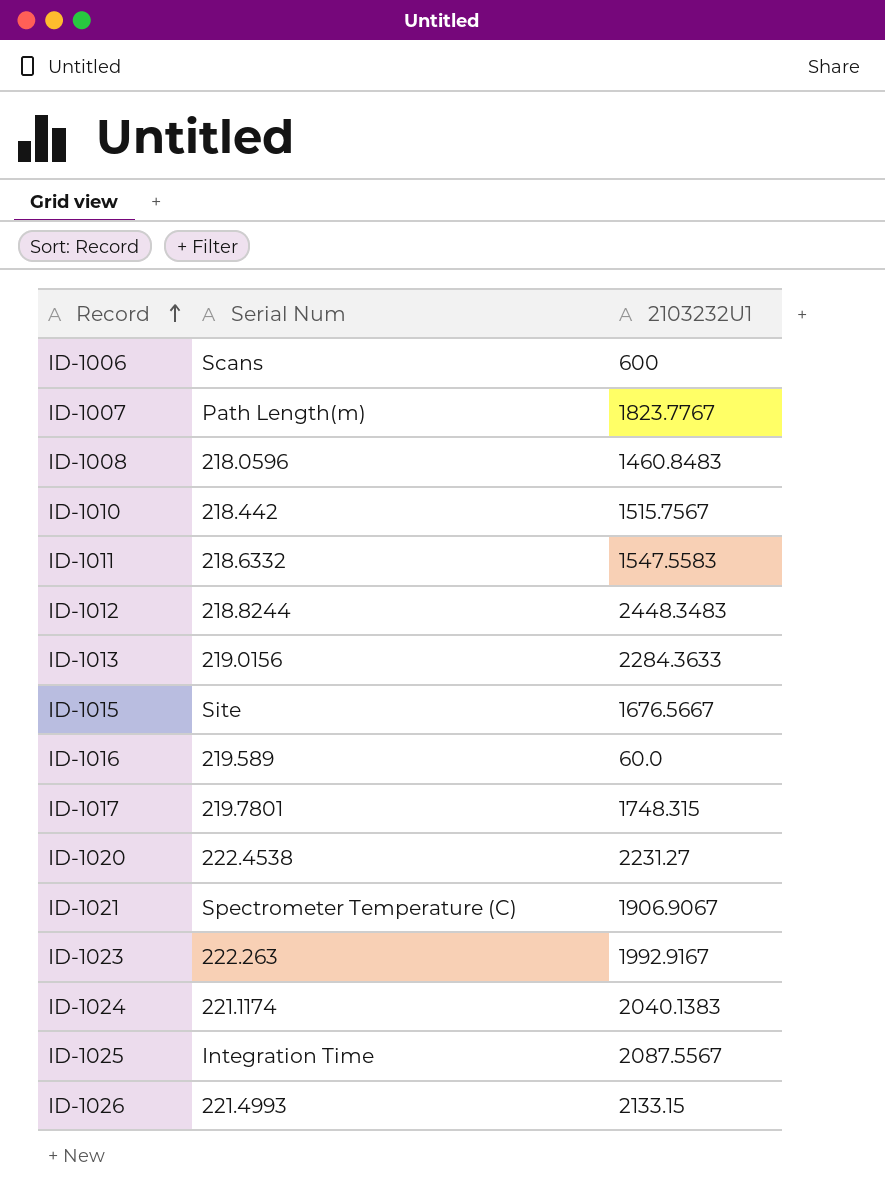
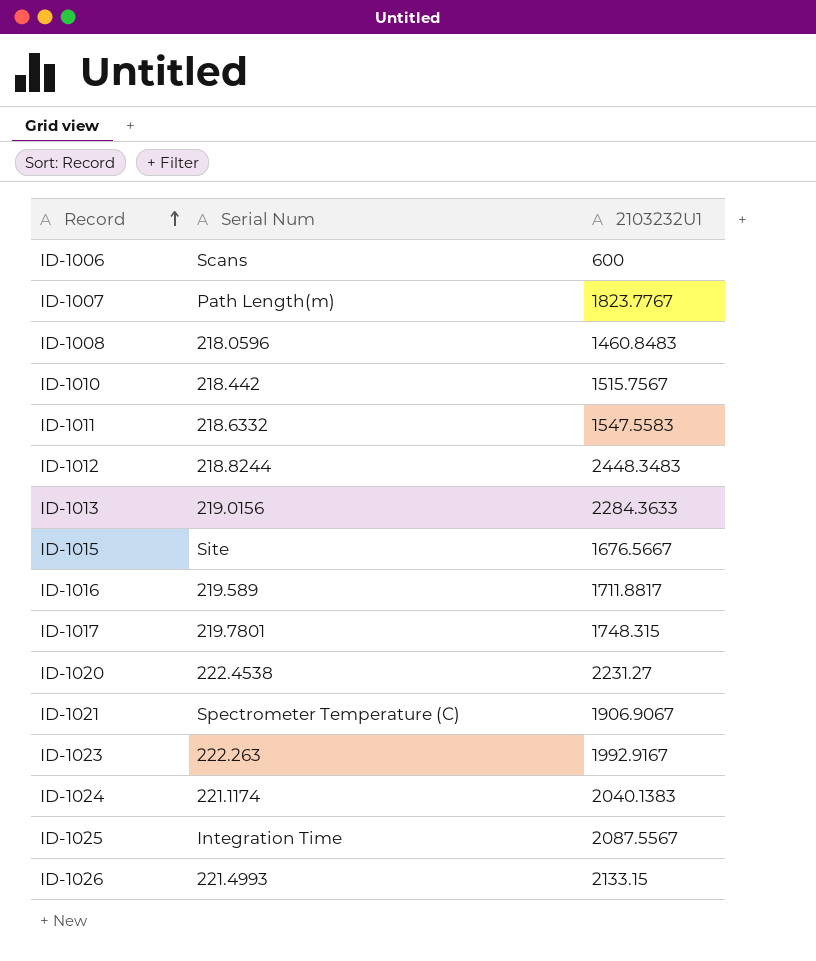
ID-1016 | 2103232U1: 60.0 -> 1711.8817

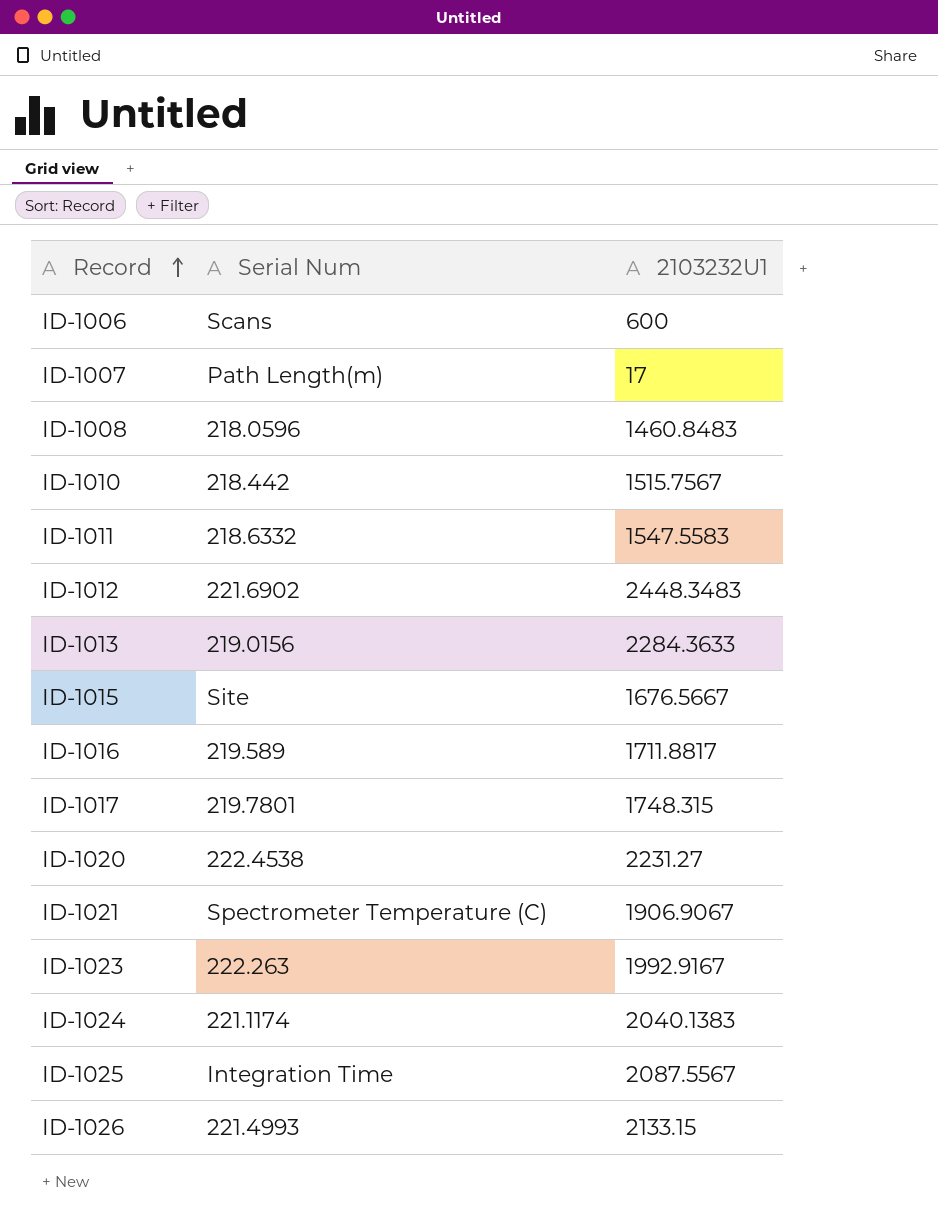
ID-1007 | 2103232U1: 1823.7767 -> 17
ID-1012 | Serial Num: 218.8244 -> 221.6902

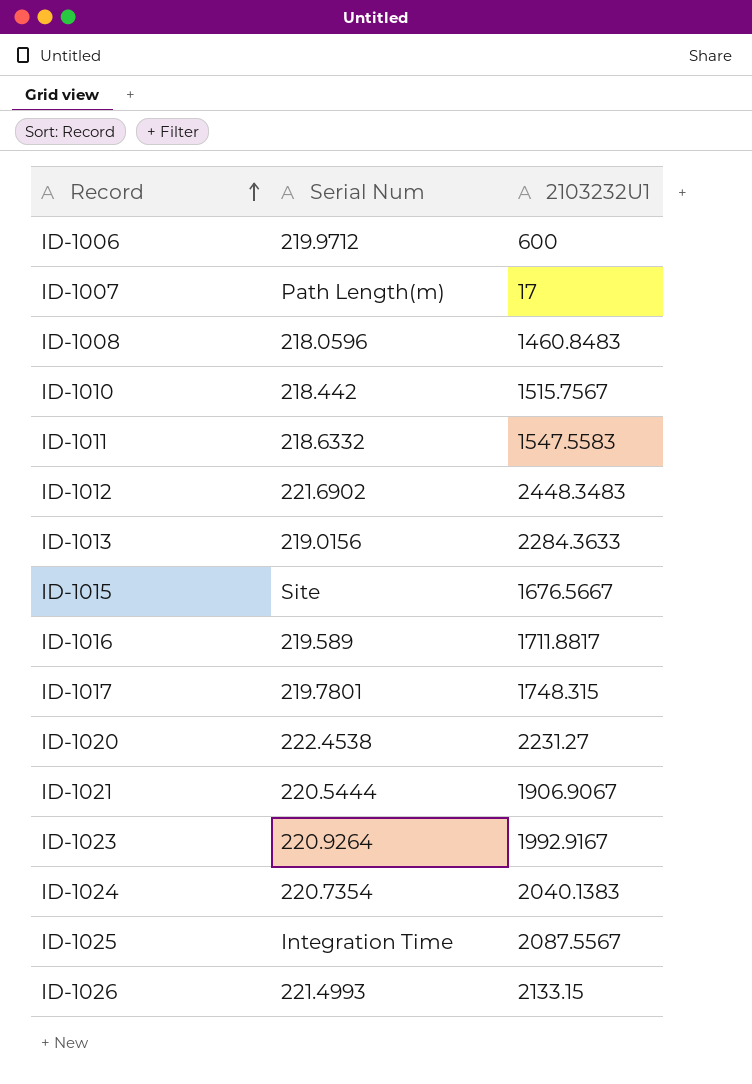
ID-1006 | Serial Num: Scans -> 219.9712
ID-1021 | Serial Num: Spectrometer Temperature (C) -> 220.5444
ID-1023 | Serial Num: 222.263 -> 220.9264
ID-1024 | Serial Num: 221.1174 -> 220.7354

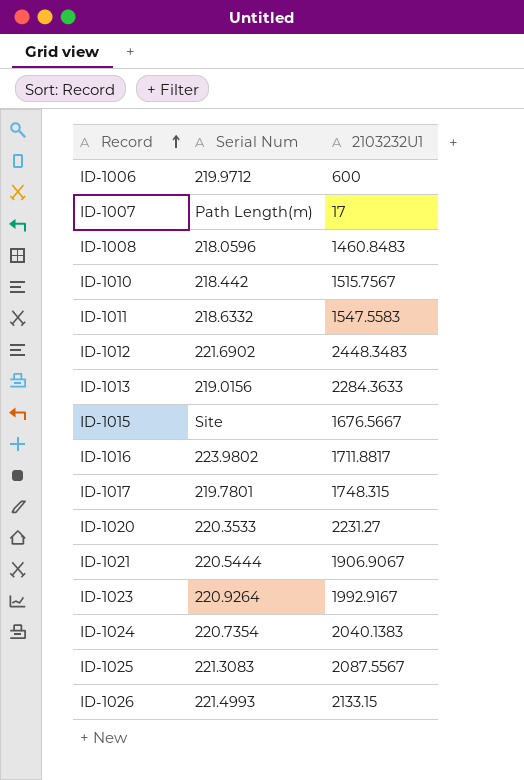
ID-1016 | Serial Num: 219.589 -> 223.9802
ID-1020 | Serial Num: 222.4538 -> 220.3533
ID-1025 | Serial Num: Integration Time -> 221.3083

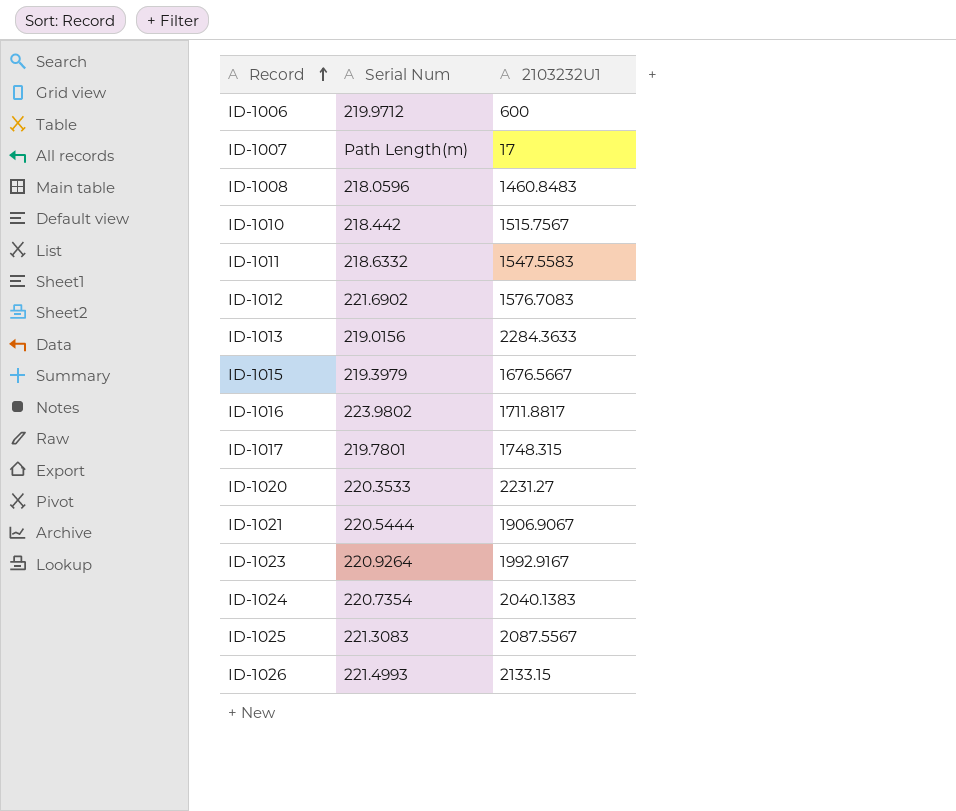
ID-1012 | 2103232U1: 2448.3483 -> 1576.7083
ID-1015 | Serial Num: Site -> 219.3979

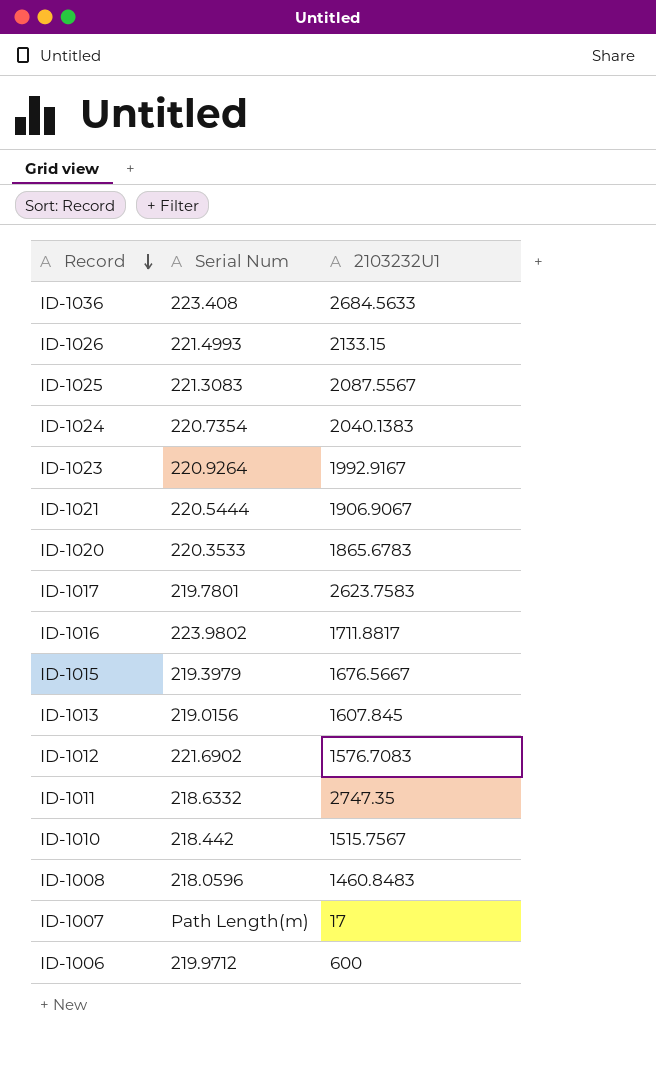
row order: Record ascending -> Record descending
row ID-1036: none -> 223.408 | 2684.5633
ID-1020 | 2103232U1: 2231.27 -> 1865.6783
ID-1017 | 2103232U1: 1748.315 -> 2623.7583
ID-1013 | 2103232U1: 2284.3633 -> 1607.845
ID-1011 | 2103232U1: 1547.5583 -> 2747.35

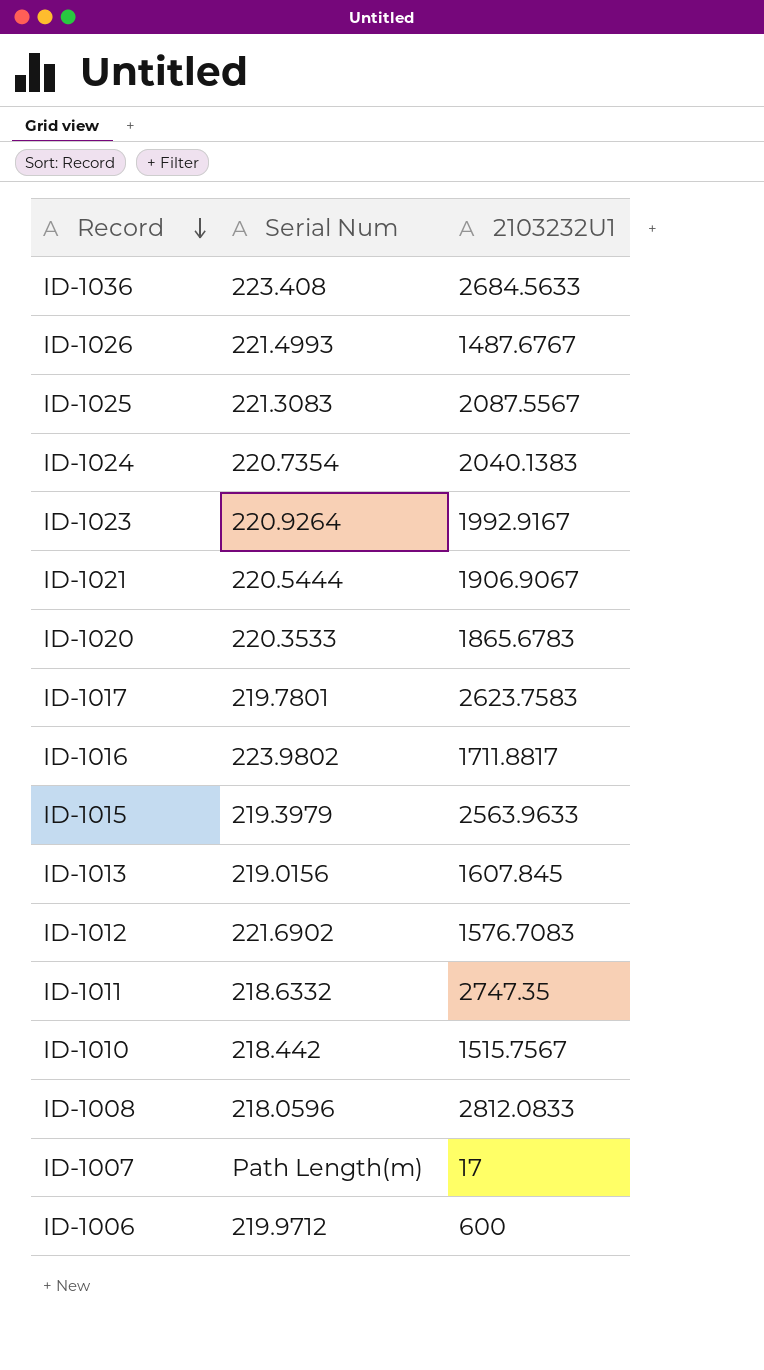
ID-1026 | 2103232U1: 2133.15 -> 1487.6767
ID-1015 | 2103232U1: 1676.5667 -> 2563.9633
ID-1008 | 2103232U1: 1460.8483 -> 2812.0833

